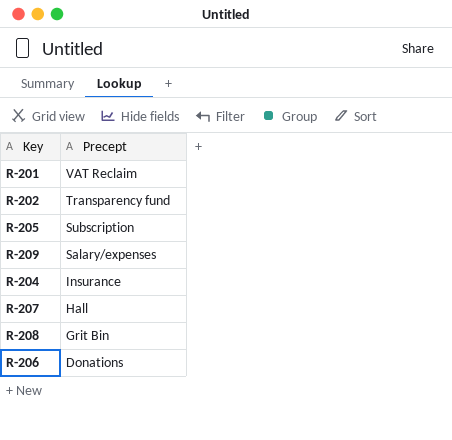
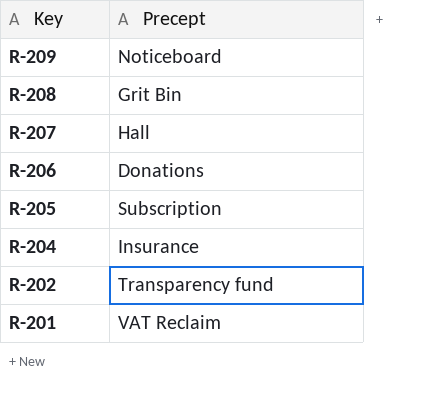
row order: Precept descending -> Key descending
R-209 | Precept: Salary/expenses -> Noticeboard

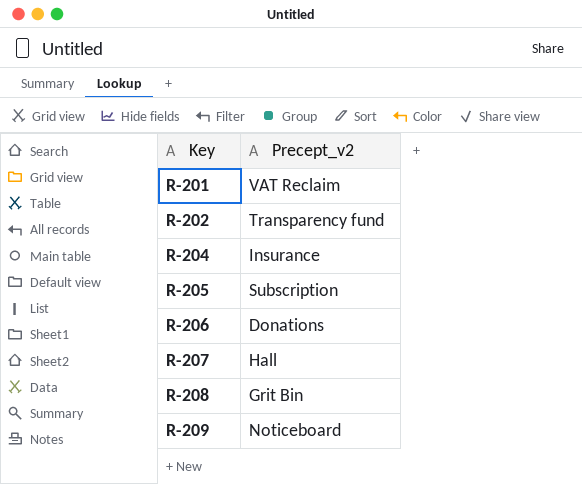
row order: Key descending -> Key ascending
column name: Precept -> Precept_v2

